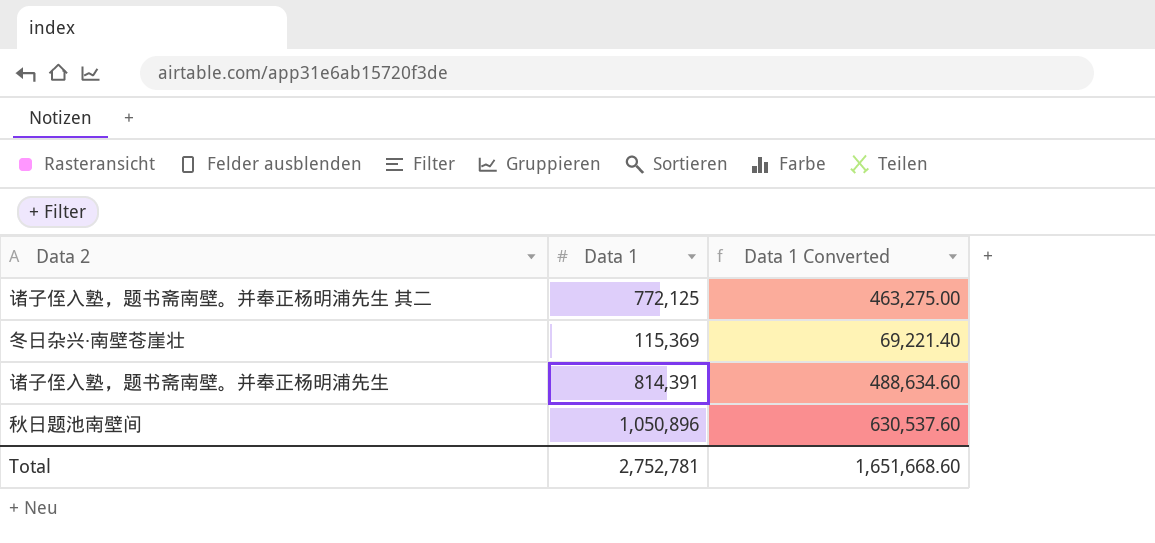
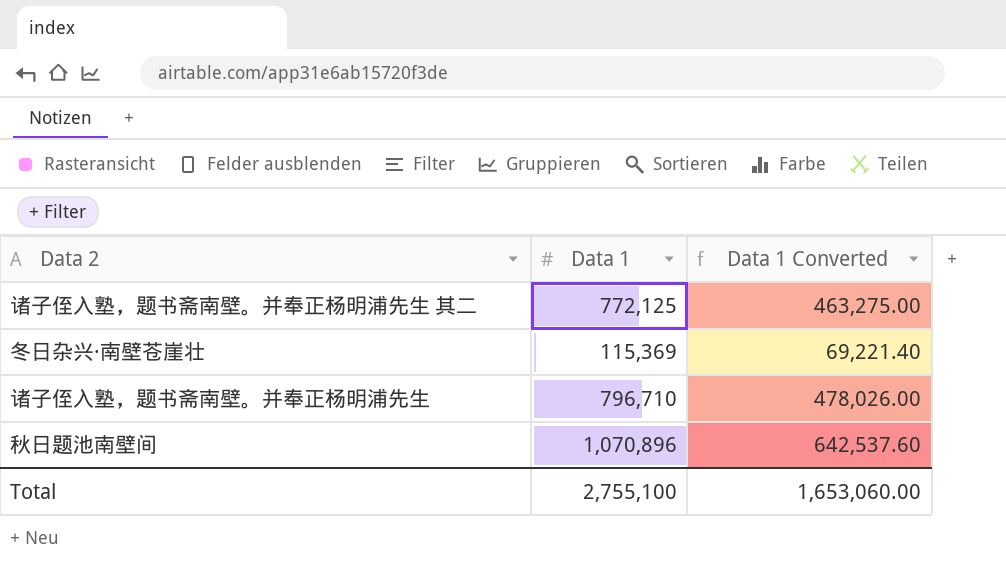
诸子侄入塾，题书斋南壁。并奉正杨明浦先生 | Data 1: 814,391 -> 796,710
诸子侄入塾，题书斋南壁。并奉正杨明浦先生 | Data 1 Converted: 488,634.60 -> 478,026.00
秋日题池南壁间 | Data 1: 1,050,896 -> 1,070,896
秋日题池南壁间 | Data 1 Converted: 630,537.60 -> 642,537.60
Total | Data 1: 2,752,781 -> 2,755,100
Total | Data 1 Converted: 1,651,668.60 -> 1,653,060.00

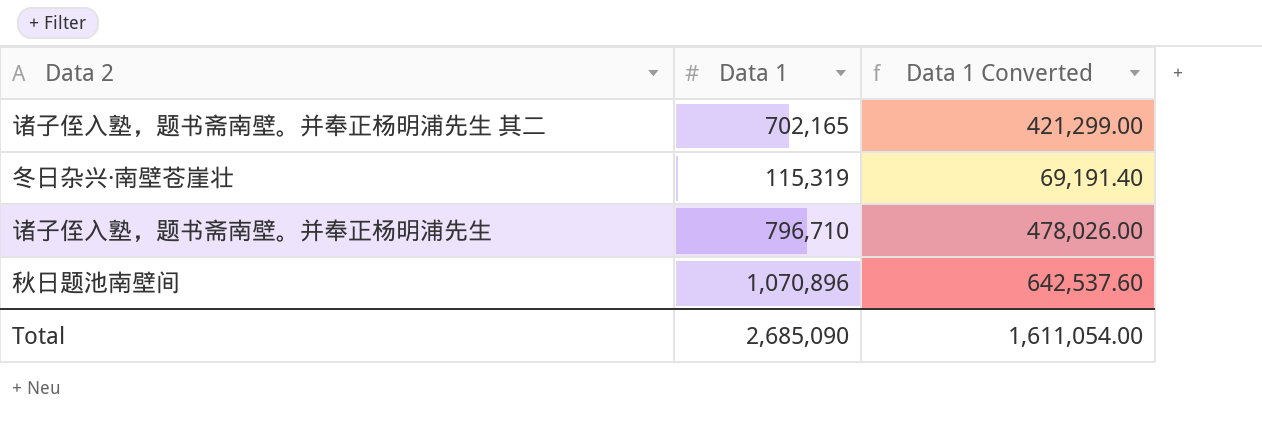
诸子侄入塾，题书斋南壁。并奉正杨明浦先生 其二 | Data 1: 772,125 -> 702,165
诸子侄入塾，题书斋南壁。并奉正杨明浦先生 其二 | Data 1 Converted: 463,275.00 -> 421,299.00
冬日杂兴·南壁苍崖壮 | Data 1: 115,369 -> 115,319
冬日杂兴·南壁苍崖壮 | Data 1 Converted: 69,221.40 -> 69,191.40
Total | Data 1: 2,755,100 -> 2,685,090
Total | Data 1 Converted: 1,653,060.00 -> 1,611,054.00

